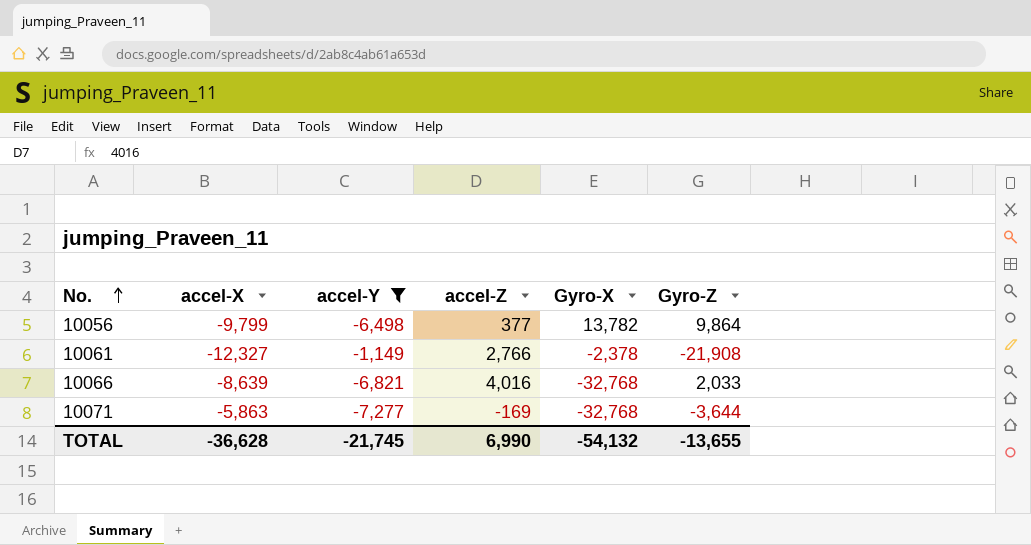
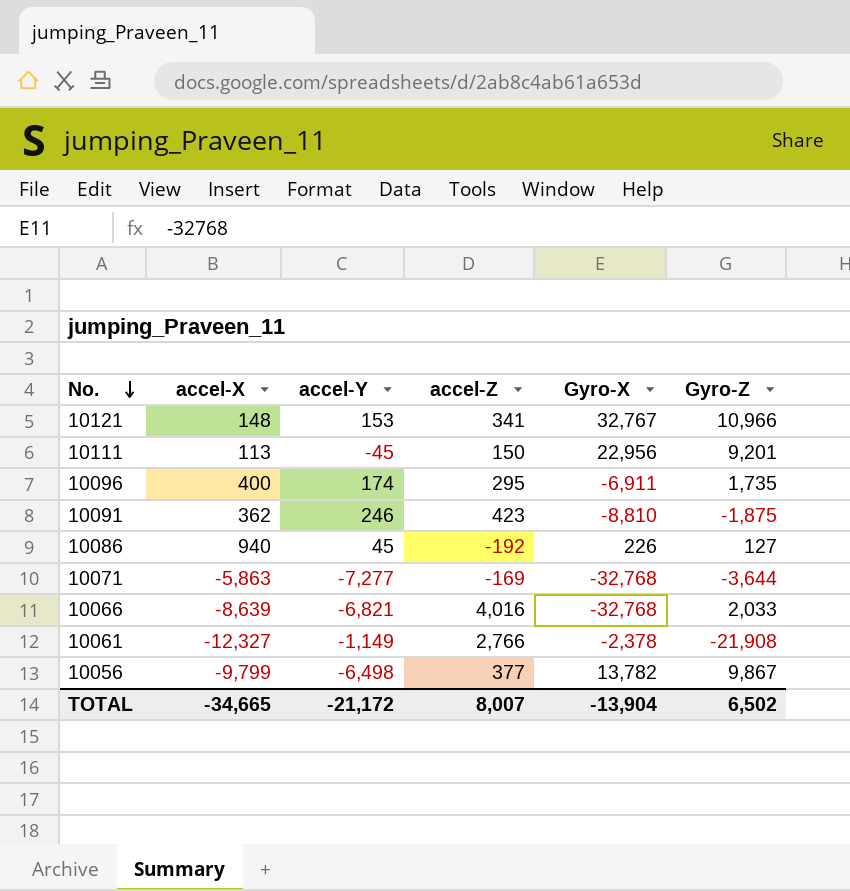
filter: accel-Y <= -1,149 -> none
row order: No. ascending -> No. descending
10056 | Gyro-Z: 9,864 -> 9,867
TOTAL | accel-X: -36,628 -> -34,665
TOTAL | accel-Y: -21,745 -> -21,172
TOTAL | accel-Z: 6,990 -> 8,007
TOTAL | Gyro-X: -54,132 -> -13,904
TOTAL | Gyro-Z: -13,655 -> 6,502

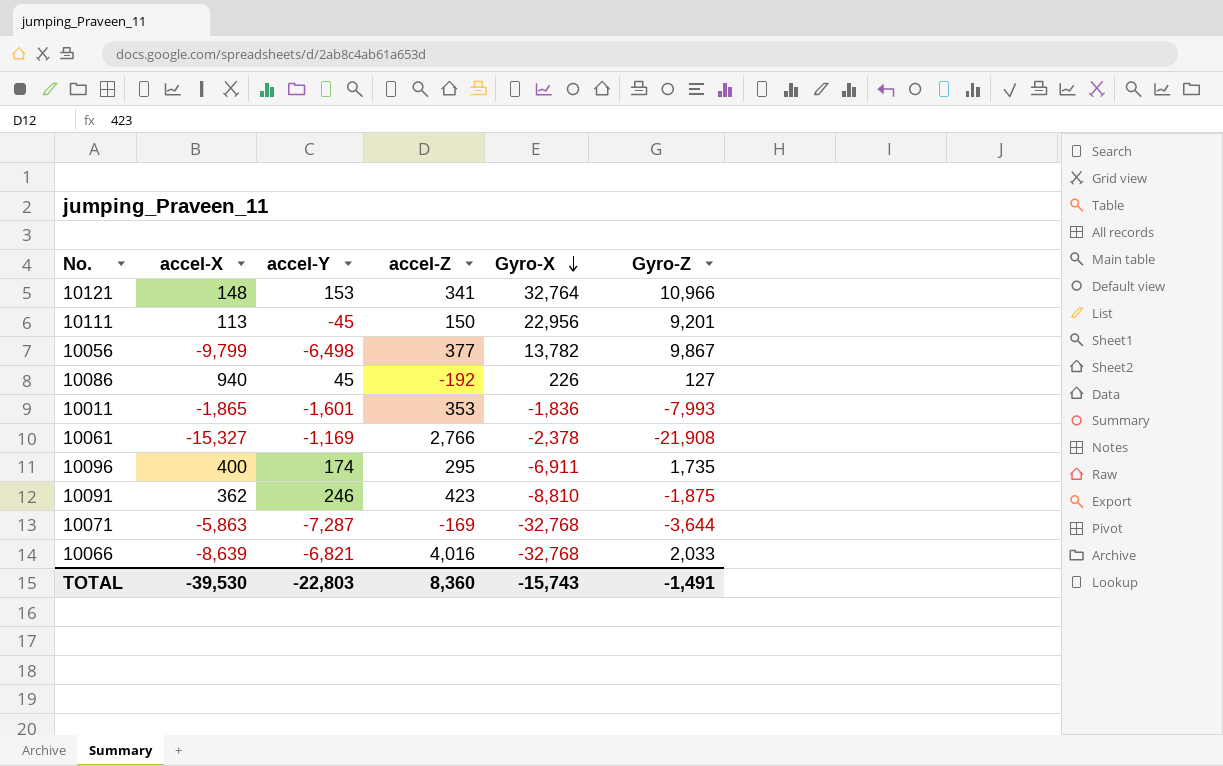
row order: No. descending -> Gyro-X descending
10121 | Gyro-X: 32,767 -> 32,764
row 10011: none -> -1,865 | -1,601 | 353 | -1,836 | -7,993
10061 | accel-X: -12,327 -> -15,327
10061 | accel-Y: -1,149 -> -1,169
10071 | accel-Y: -7,277 -> -7,287
TOTAL | accel-X: -34,665 -> -39,530
TOTAL | accel-Y: -21,172 -> -22,803
TOTAL | accel-Z: 8,007 -> 8,360
TOTAL | Gyro-X: -13,904 -> -15,743
TOTAL | Gyro-Z: 6,502 -> -1,491

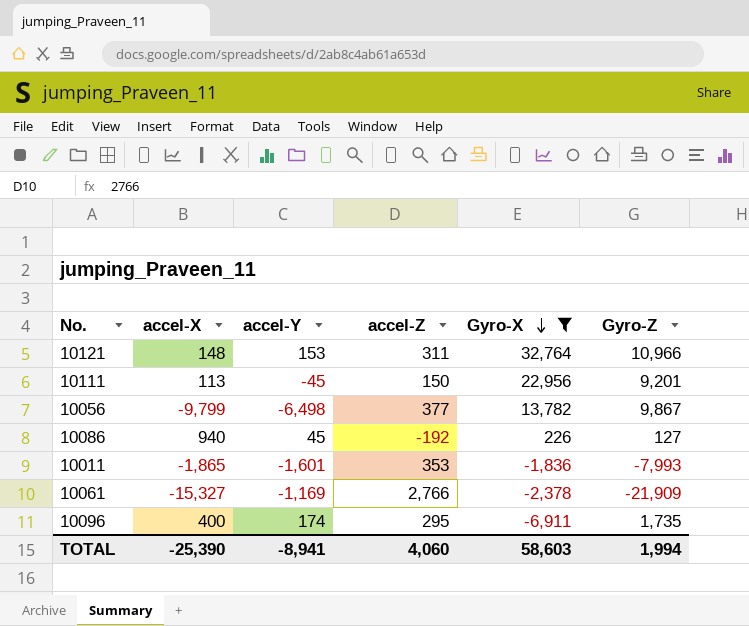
filter: none -> Gyro-X >= -6,911
10121 | accel-Z: 341 -> 311
10061 | Gyro-Z: -21,908 -> -21,909
TOTAL | accel-X: -39,530 -> -25,390
TOTAL | accel-Y: -22,803 -> -8,941
TOTAL | accel-Z: 8,360 -> 4,060
TOTAL | Gyro-X: -15,743 -> 58,603
TOTAL | Gyro-Z: -1,491 -> 1,994

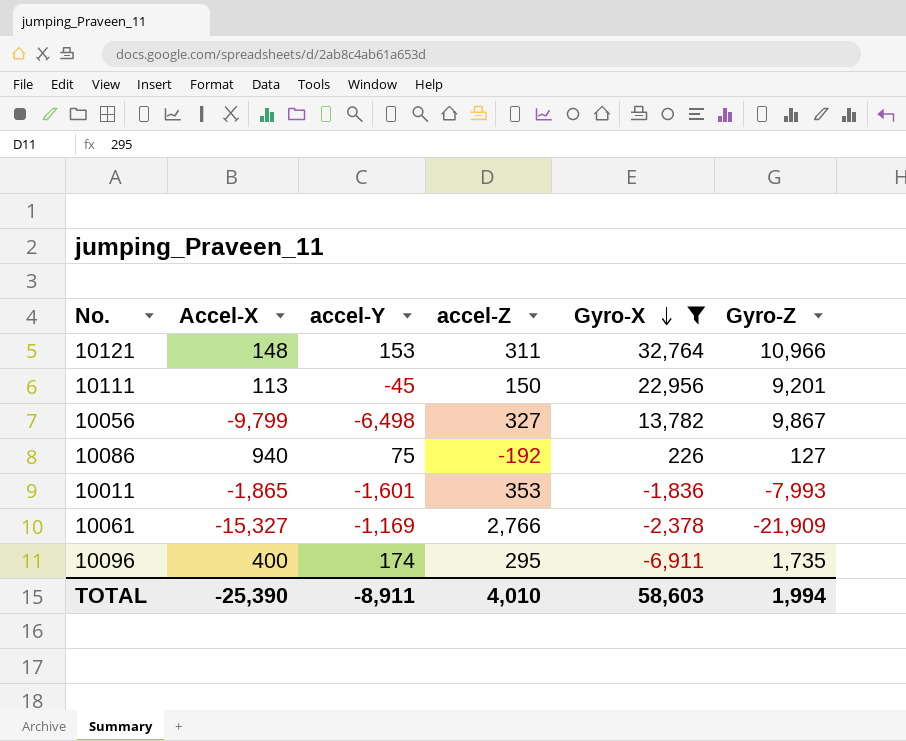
column name: accel-X -> Accel-X
10056 | accel-Z: 377 -> 327
10086 | accel-Y: 45 -> 75
TOTAL | accel-Y: -8,941 -> -8,911
TOTAL | accel-Z: 4,060 -> 4,010

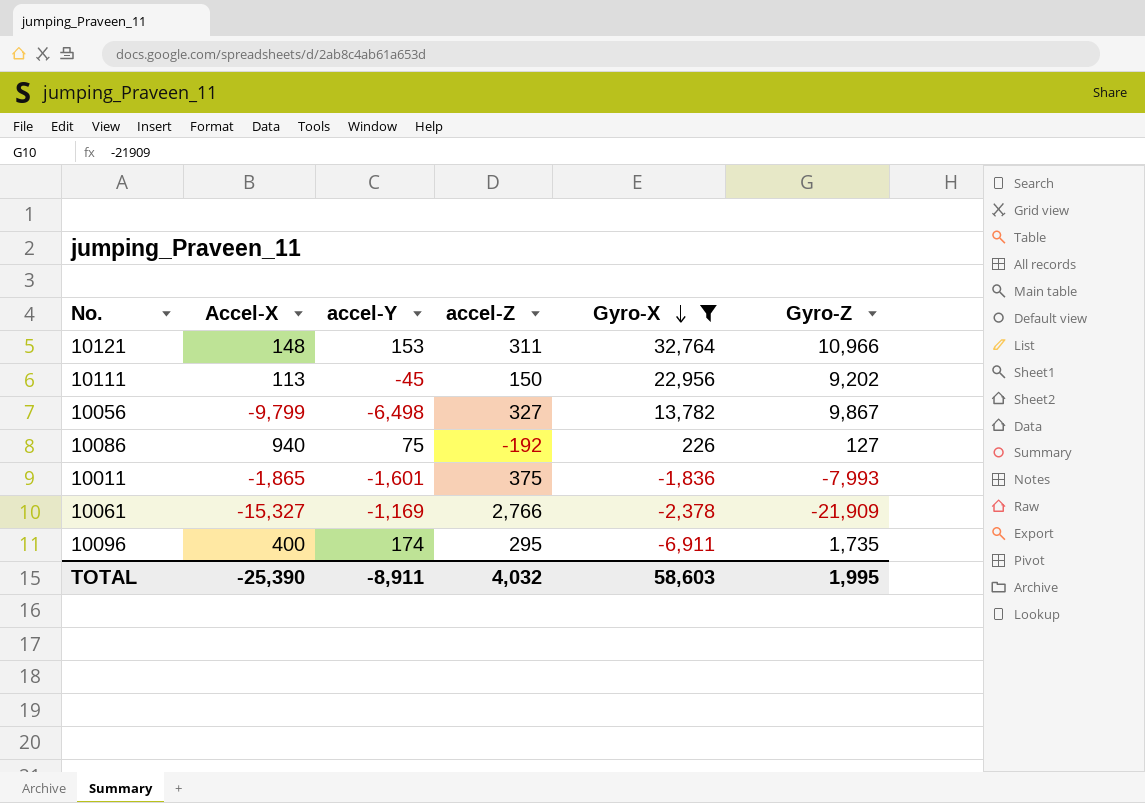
10111 | Gyro-Z: 9,201 -> 9,202
10011 | accel-Z: 353 -> 375
TOTAL | accel-Z: 4,010 -> 4,032
TOTAL | Gyro-Z: 1,994 -> 1,995

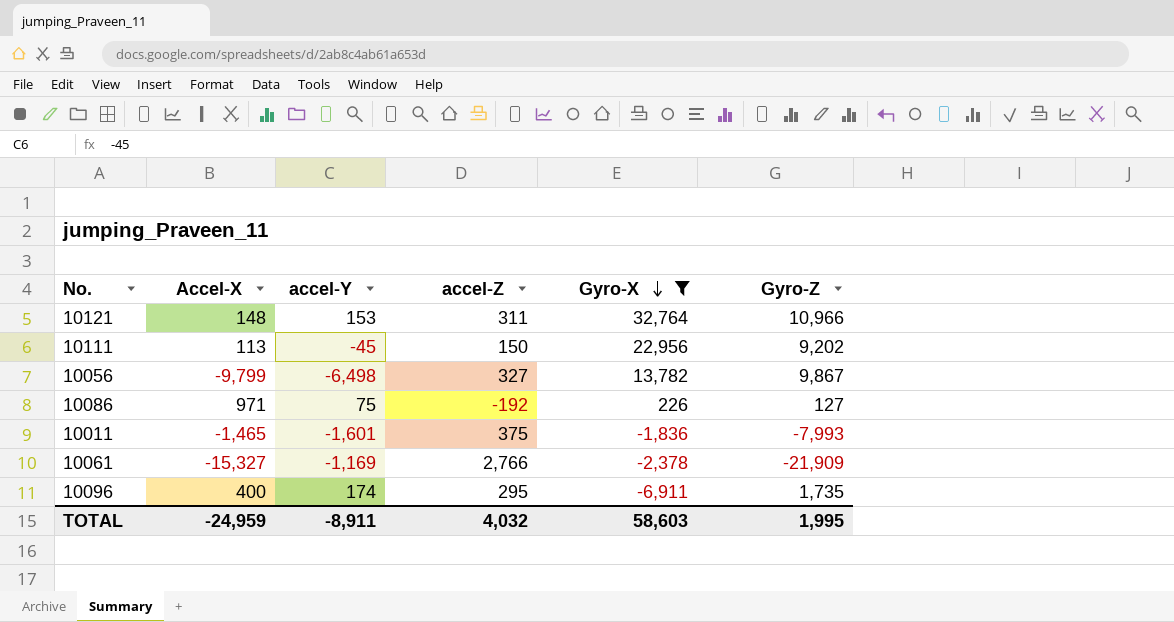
10086 | Accel-X: 940 -> 971
10011 | Accel-X: -1,865 -> -1,465
TOTAL | Accel-X: -25,390 -> -24,959

